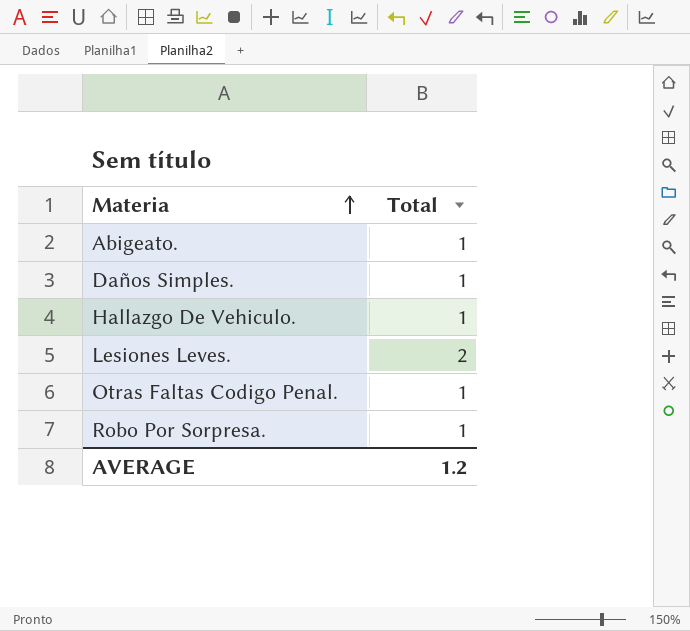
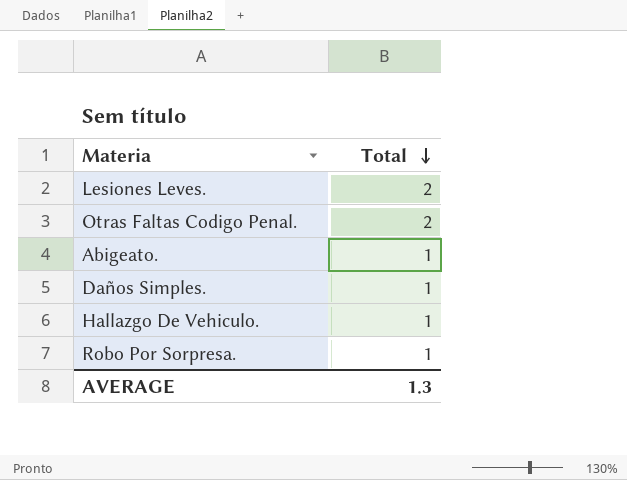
row order: Materia ascending -> Total descending
Otras Faltas Codigo Penal. | Total: 1 -> 2
AVERAGE | Total: 1.2 -> 1.3

